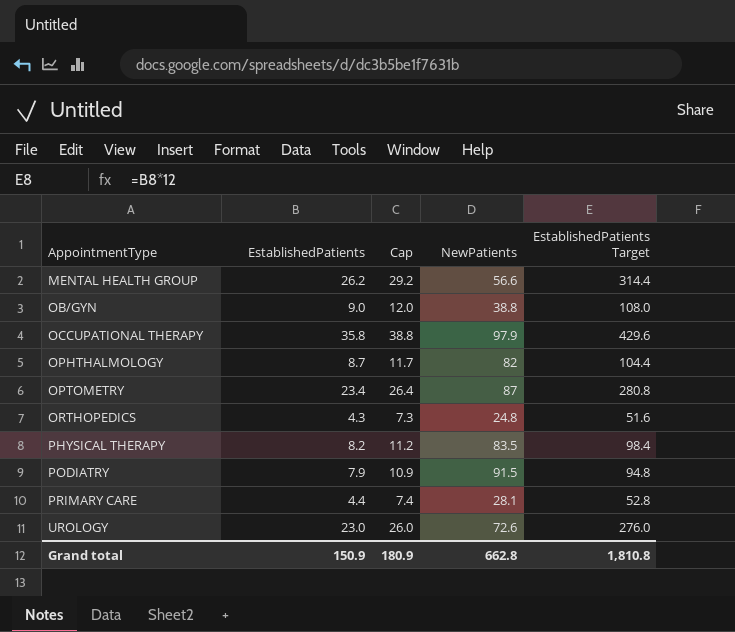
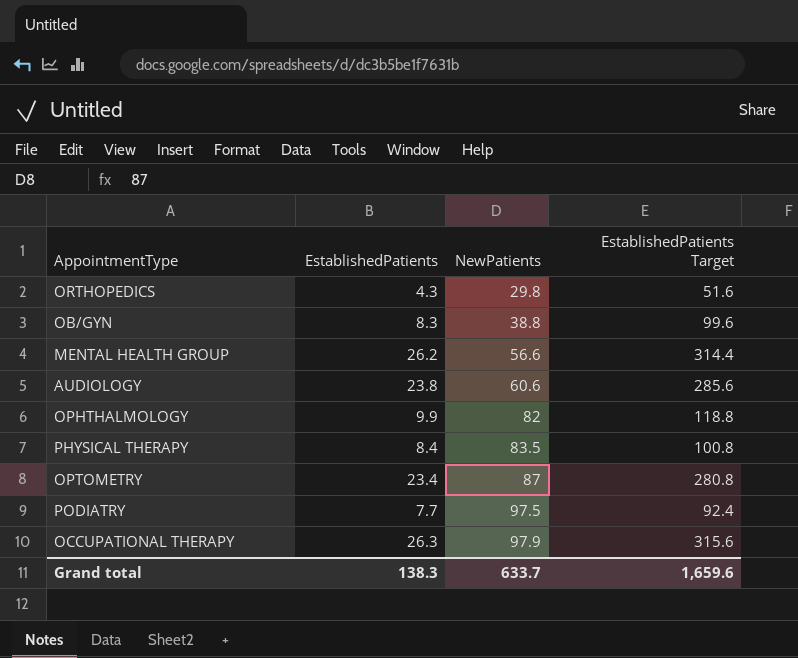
row order: AppointmentType ascending -> NewPatients ascending
column Cap | formula: [EstablishedPatients] + 3 -> none
row PRIMARY CARE: 4.4 | 7.4 | 28.1 | 52.8 -> none
row UROLOGY: 23.0 | 26.0 | 72.6 | 276.0 -> none
ORTHOPEDICS | NewPatients: 24.8 -> 29.8
OB/GYN | EstablishedPatients: 9.0 -> 8.3
OB/GYN | EstablishedPatients Target: 108.0 -> 99.6
row AUDIOLOGY: none -> 23.8 | 60.6 | 285.6
OPHTHALMOLOGY | EstablishedPatients: 8.7 -> 9.9
OPHTHALMOLOGY | EstablishedPatients Target: 104.4 -> 118.8
PHYSICAL THERAPY | EstablishedPatients: 8.2 -> 8.4
PHYSICAL THERAPY | EstablishedPatients Target: 98.4 -> 100.8
PODIATRY | EstablishedPatients: 7.9 -> 7.7
PODIATRY | NewPatients: 91.5 -> 97.5
PODIATRY | EstablishedPatients Target: 94.8 -> 92.4
OCCUPATIONAL THERAPY | EstablishedPatients: 35.8 -> 26.3
OCCUPATIONAL THERAPY | EstablishedPatients Target: 429.6 -> 315.6
Grand total | EstablishedPatients: 150.9 -> 138.3
Grand total | NewPatients: 662.8 -> 633.7
Grand total | EstablishedPatients Target: 1,810.8 -> 1,659.6

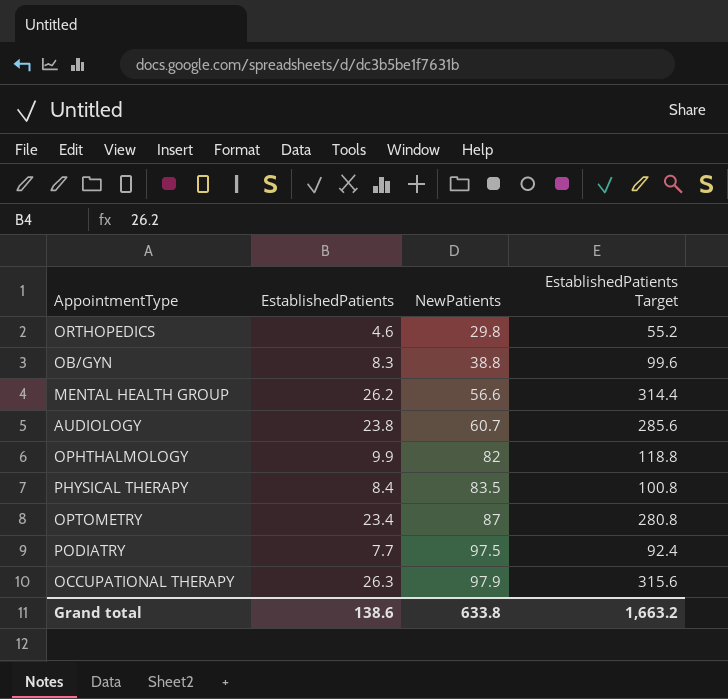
ORTHOPEDICS | EstablishedPatients: 4.3 -> 4.6
ORTHOPEDICS | EstablishedPatients Target: 51.6 -> 55.2
AUDIOLOGY | NewPatients: 60.6 -> 60.7
Grand total | EstablishedPatients: 138.3 -> 138.6
Grand total | NewPatients: 633.7 -> 633.8
Grand total | EstablishedPatients Target: 1,659.6 -> 1,663.2

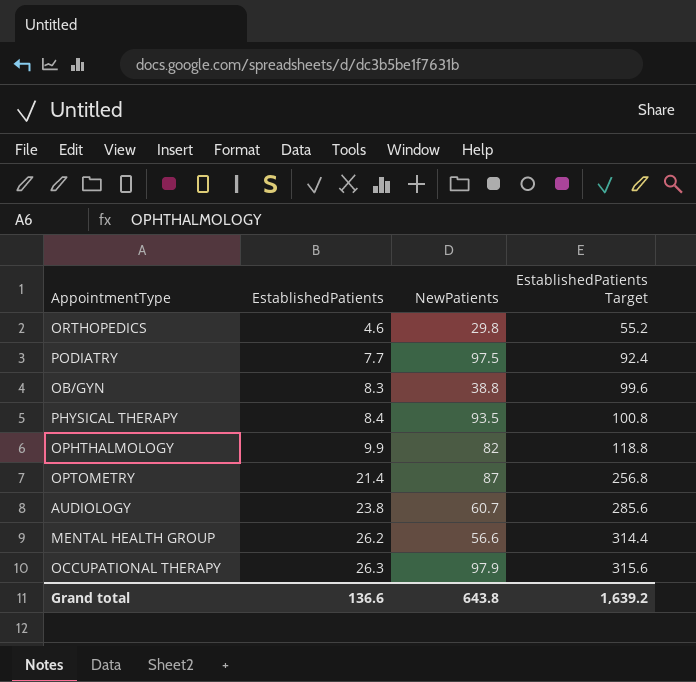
row order: NewPatients ascending -> EstablishedPatients ascending
PHYSICAL THERAPY | NewPatients: 83.5 -> 93.5
OPTOMETRY | EstablishedPatients: 23.4 -> 21.4
OPTOMETRY | EstablishedPatients Target: 280.8 -> 256.8
Grand total | EstablishedPatients: 138.6 -> 136.6
Grand total | NewPatients: 633.8 -> 643.8
Grand total | EstablishedPatients Target: 1,663.2 -> 1,639.2

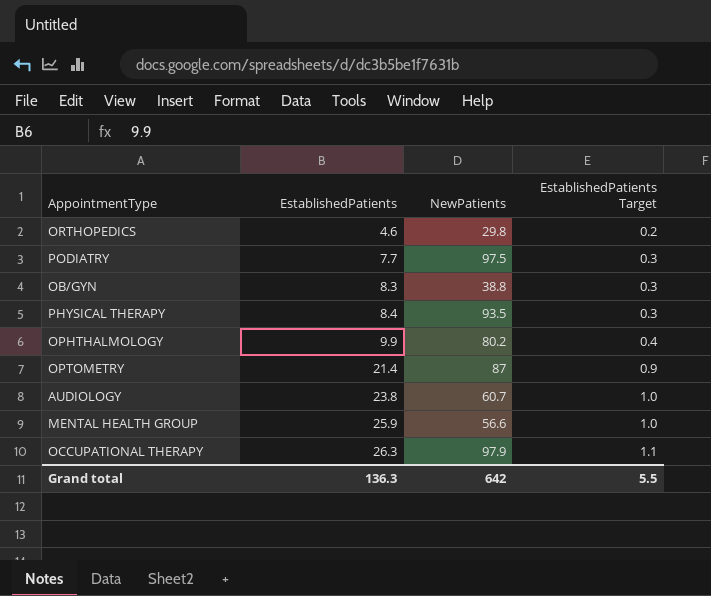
column EstablishedPatients Target | formula: [EstablishedPatients] * 12 -> [EstablishedPatients] * 0.04
OPHTHALMOLOGY | NewPatients: 82 -> 80.2
MENTAL HEALTH GROUP | EstablishedPatients: 26.2 -> 25.9
Grand total | EstablishedPatients: 136.6 -> 136.3
Grand total | NewPatients: 643.8 -> 642
Grand total | EstablishedPatients Target: 1,639.2 -> 5.5

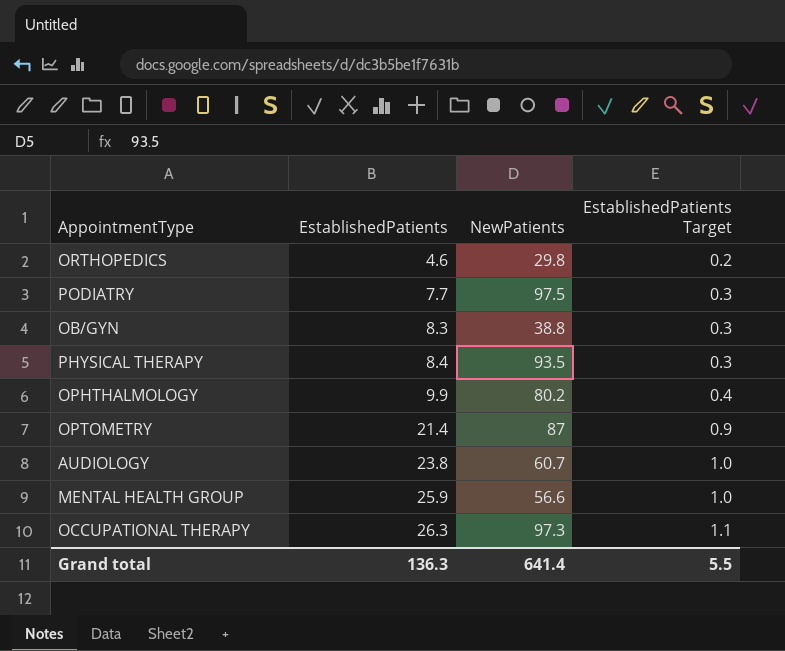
OCCUPATIONAL THERAPY | NewPatients: 97.9 -> 97.3
Grand total | NewPatients: 642 -> 641.4

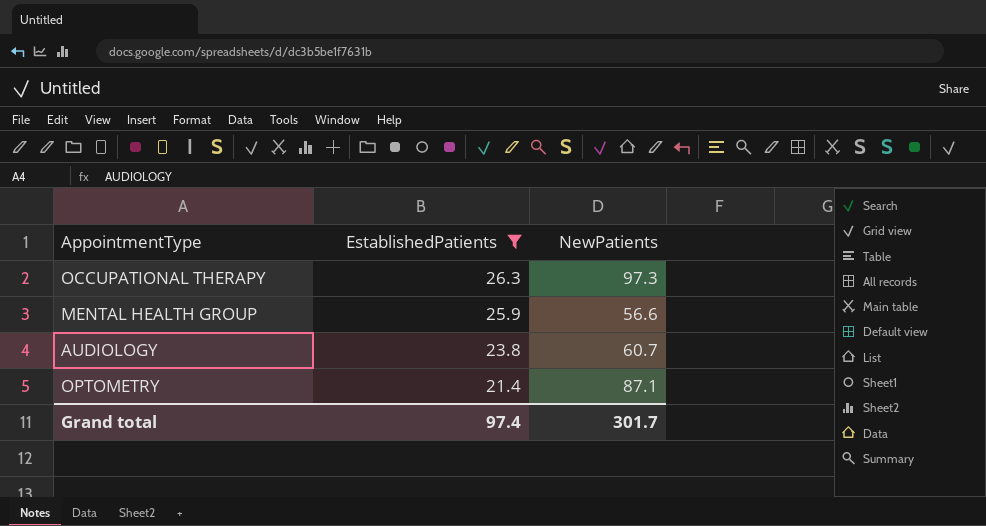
filter: none -> EstablishedPatients >= 21.4
row order: EstablishedPatients ascending -> EstablishedPatients descending
column EstablishedPatients Target | formula: [EstablishedPatients] * 0.04 -> none
OPTOMETRY | NewPatients: 87 -> 87.1
Grand total | EstablishedPatients: 136.3 -> 97.4
Grand total | NewPatients: 641.4 -> 301.7

